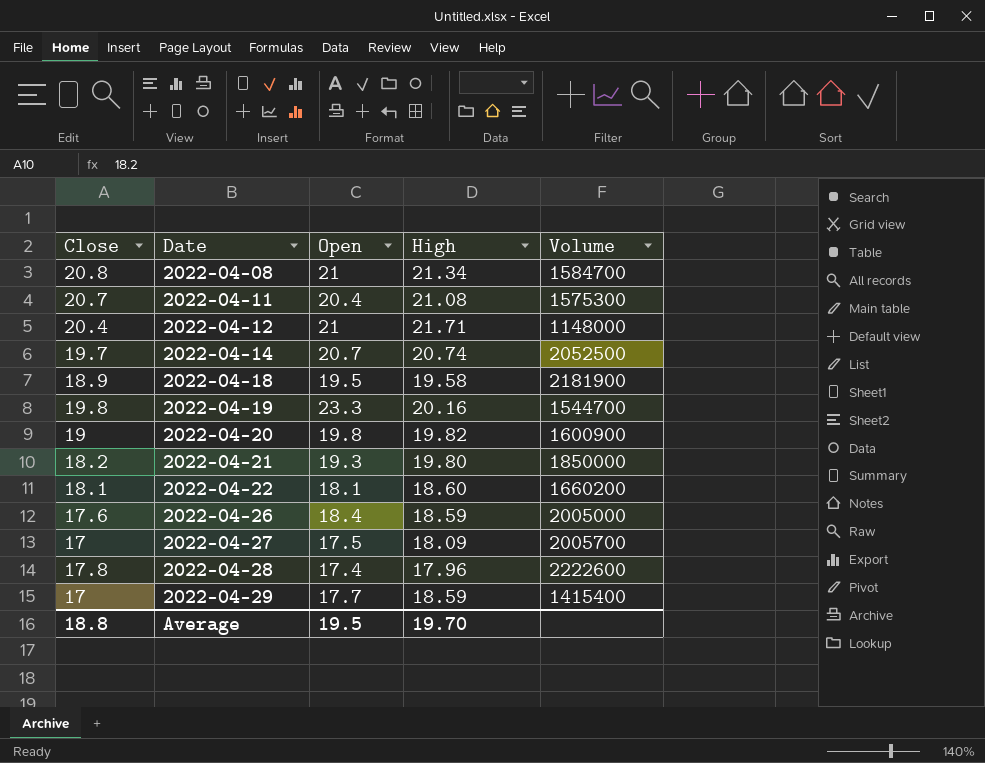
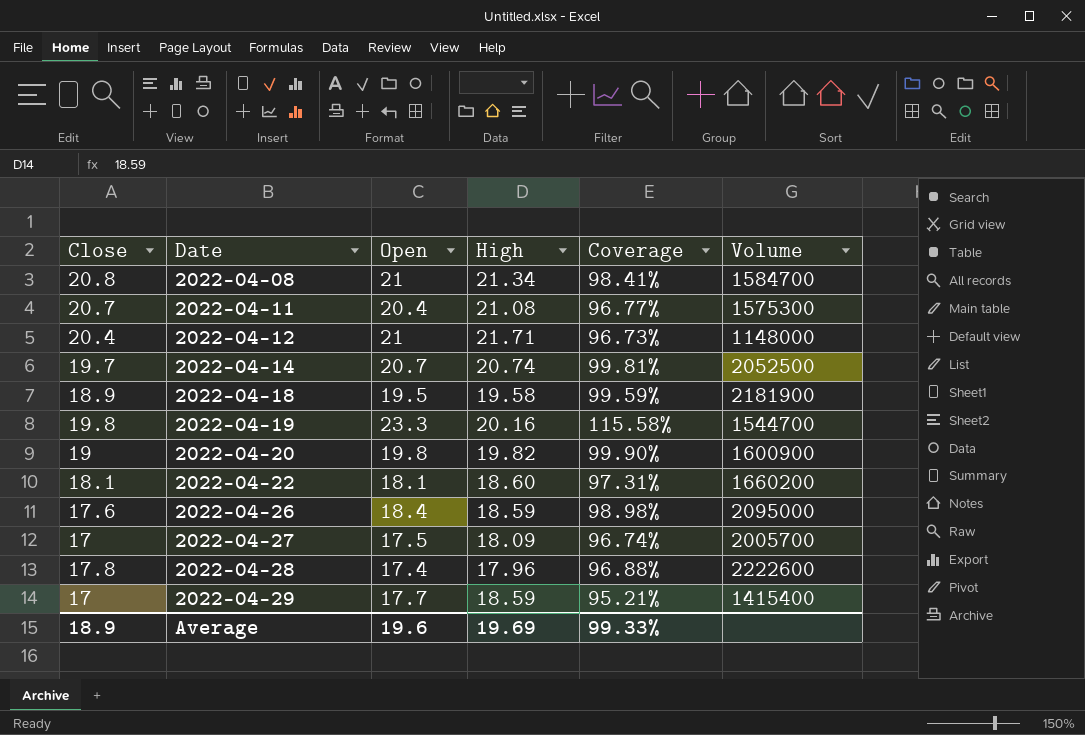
column Coverage | formula: none -> [Open] / [High]
row 2022-04-21: 18.2 | 19.3 | 19.80 | 1850000 -> none
2022-04-26 | Volume: 2005000 -> 2095000
Average | Close: 18.8 -> 18.9
Average | Open: 19.5 -> 19.6
Average | High: 19.70 -> 19.69

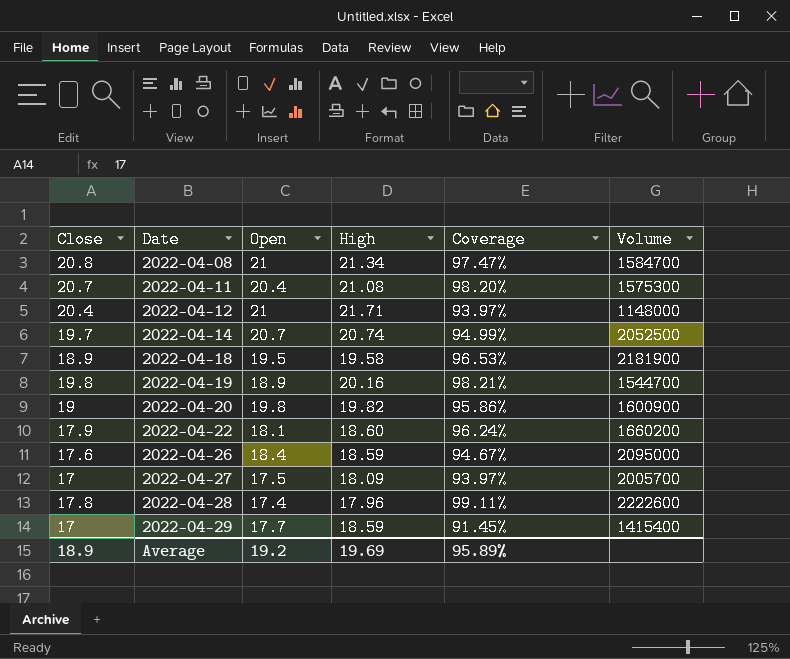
column Coverage | formula: [Open] / [High] -> [Close] / [High]
2022-04-19 | Open: 23.3 -> 18.9
2022-04-22 | Close: 18.1 -> 17.9
Average | Open: 19.6 -> 19.2
Average | Coverage: 99.33% -> 95.89%

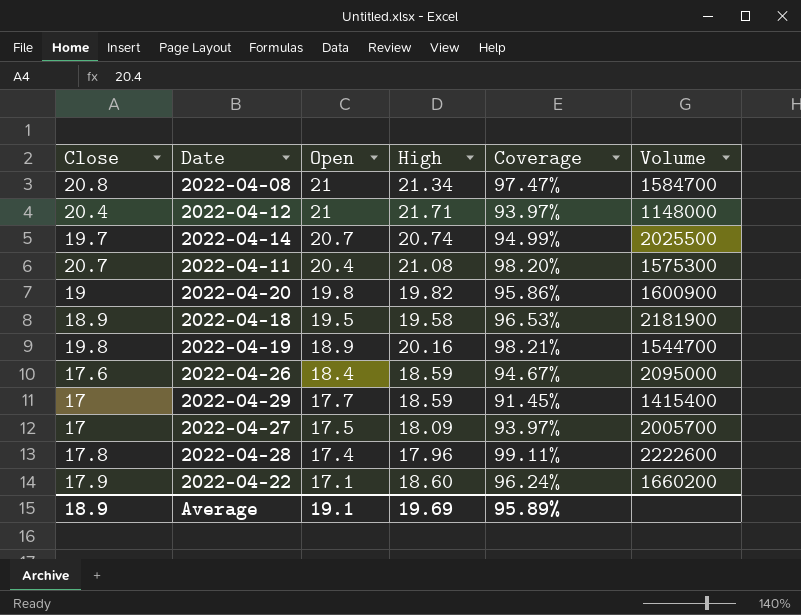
row order: Date ascending -> Open descending
2022-04-14 | Volume: 2052500 -> 2025500
2022-04-22 | Open: 18.1 -> 17.1
Average | Open: 19.2 -> 19.1

